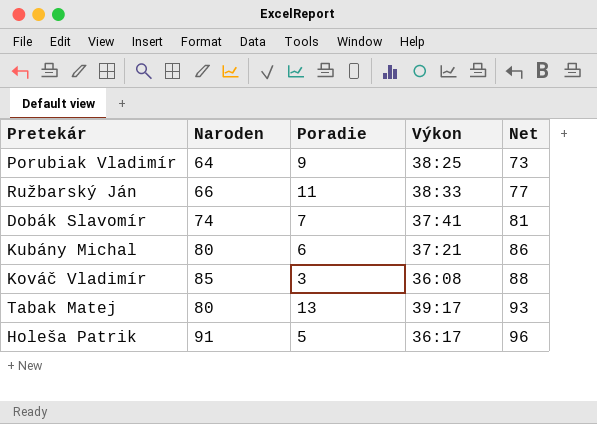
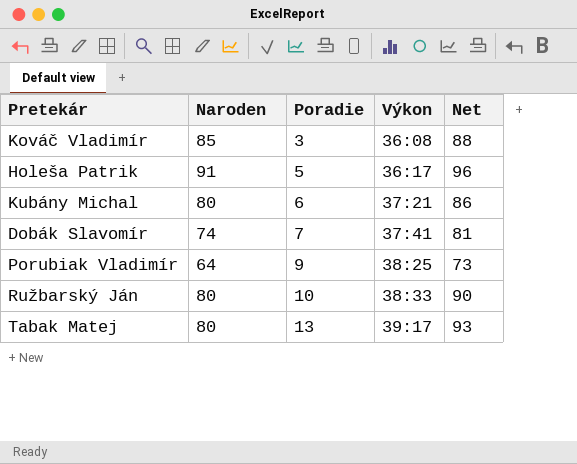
row order: Net ascending -> Poradie ascending
Ružbarský Ján | Naroden: 66 -> 80
Ružbarský Ján | Poradie: 11 -> 10
Ružbarský Ján | Net: 77 -> 90

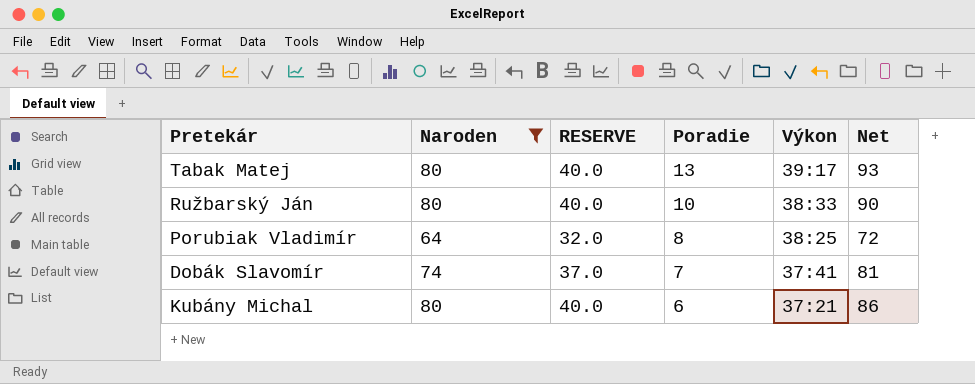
filter: none -> Naroden <= 80
row order: Poradie ascending -> Poradie descending
column RESERVE | formula: none -> [Naroden] * 0.5
Porubiak Vladimír | Poradie: 9 -> 8
Porubiak Vladimír | Net: 73 -> 72

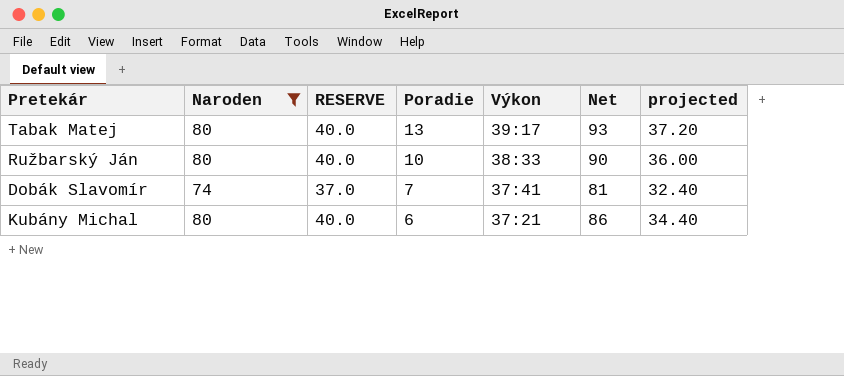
column projected | formula: none -> [Net] * 0.4
row Porubiak Vladimír: 64 | 32.0 | 8 | 38:25 | 72 -> none

